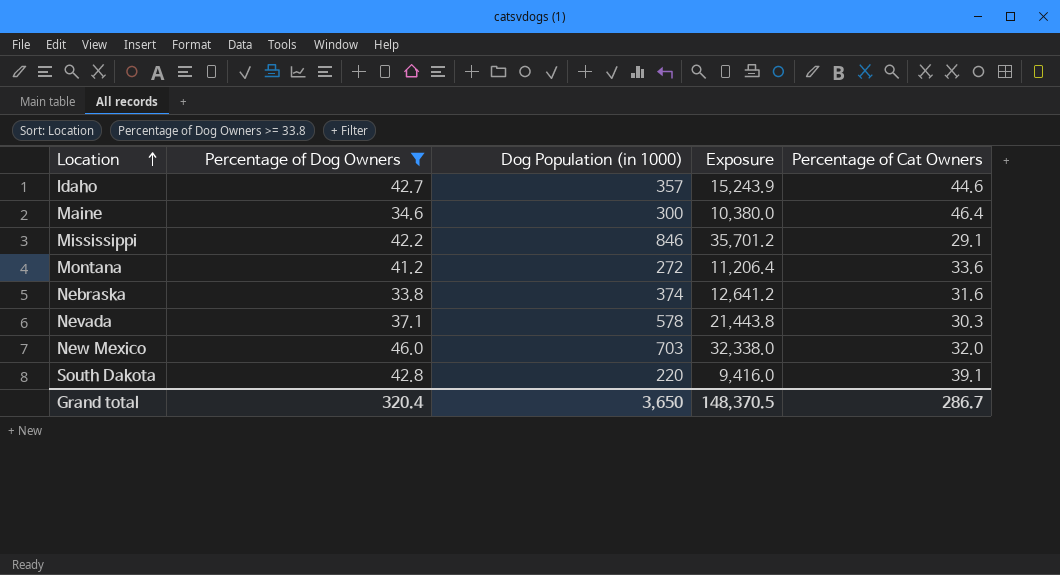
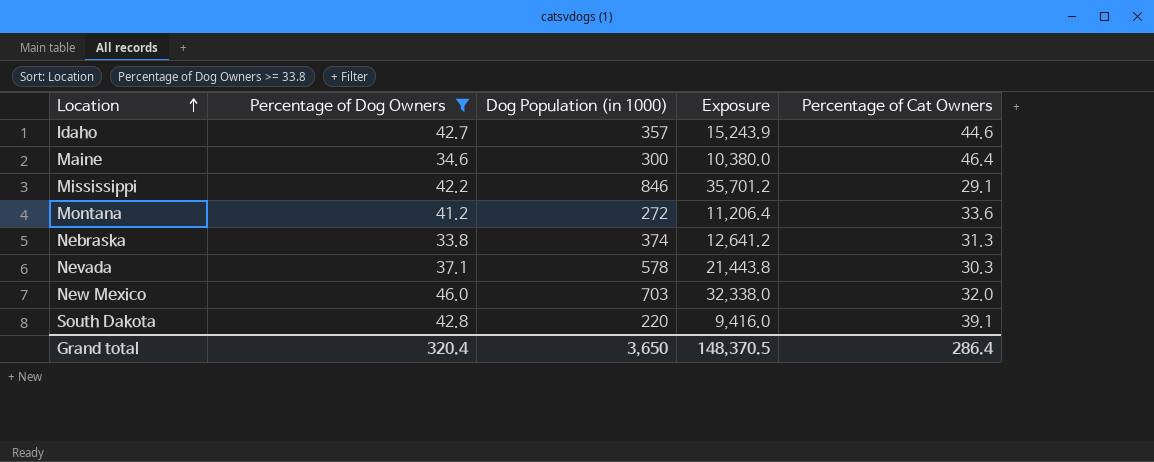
Nebraska | Percentage of Cat Owners: 31.6 -> 31.3
Grand total | Percentage of Cat Owners: 286.7 -> 286.4

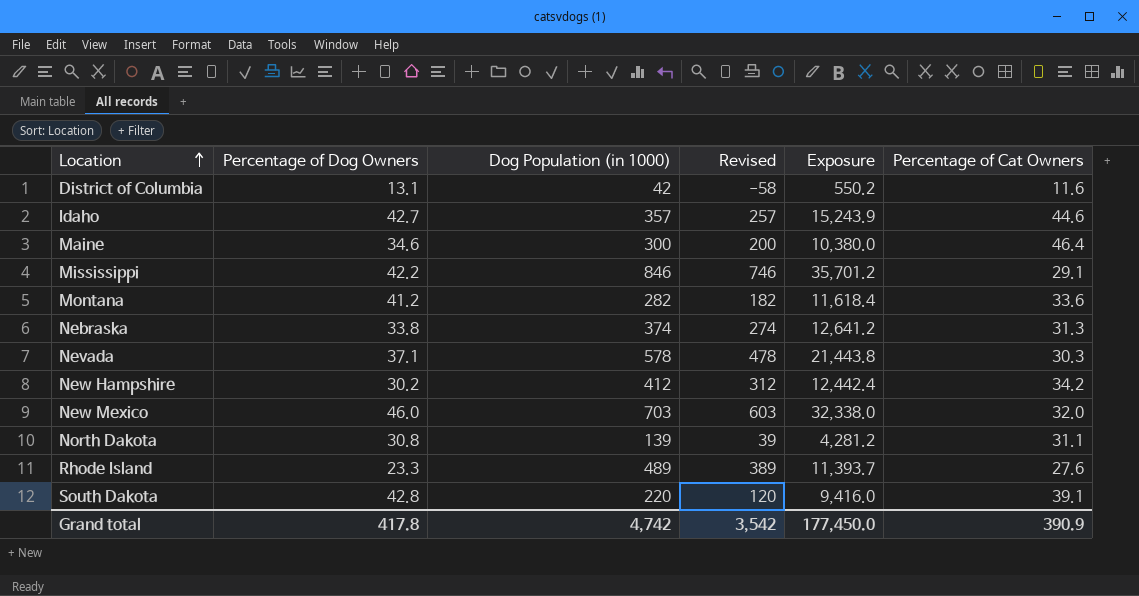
filter: Percentage of Dog Owners >= 33.8 -> none
column Revised | formula: none -> [Dog Population (in 1000)] - 100
Montana | Dog Population (in 1000): 272 -> 282
Montana | Exposure: 11,206.4 -> 11,618.4
Grand total | Percentage of Dog Owners: 320.4 -> 417.8
Grand total | Dog Population (in 1000): 3,650 -> 4,742
Grand total | Exposure: 148,370.5 -> 177,450.0
Grand total | Percentage of Cat Owners: 286.4 -> 390.9

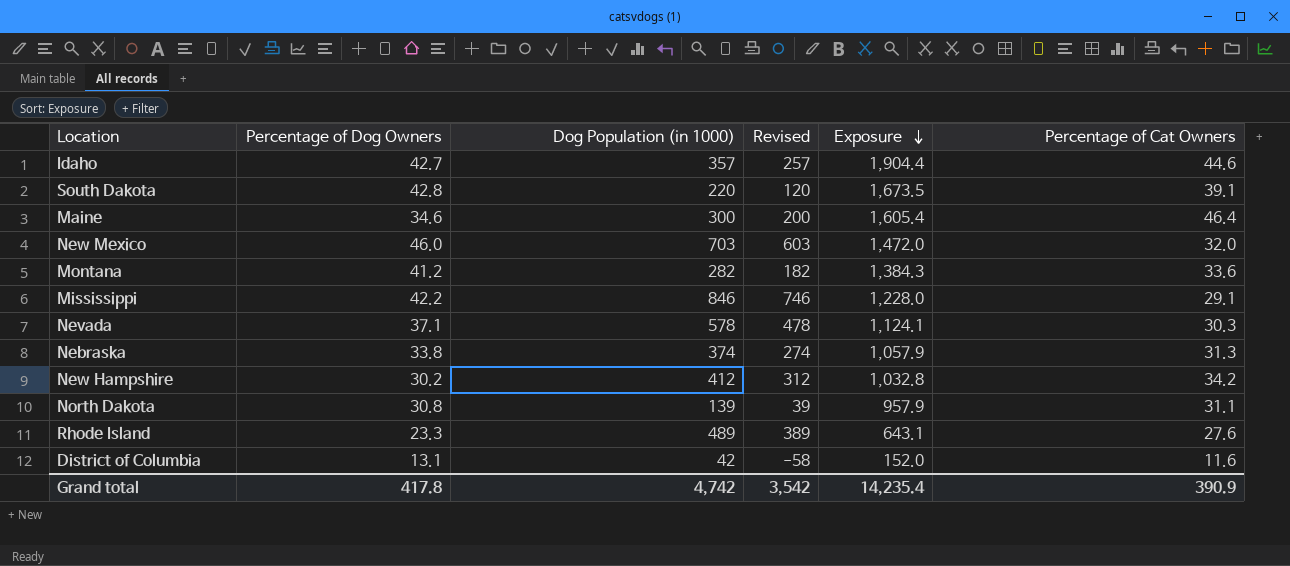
row order: Location ascending -> Exposure descending
column Exposure | formula: [Percentage of Dog Owners] * [Dog Population (in 1000)] -> [Percentage of Dog Owners] * [Percentage of Cat Owners]
Grand total | Exposure: 177,450.0 -> 14,235.4

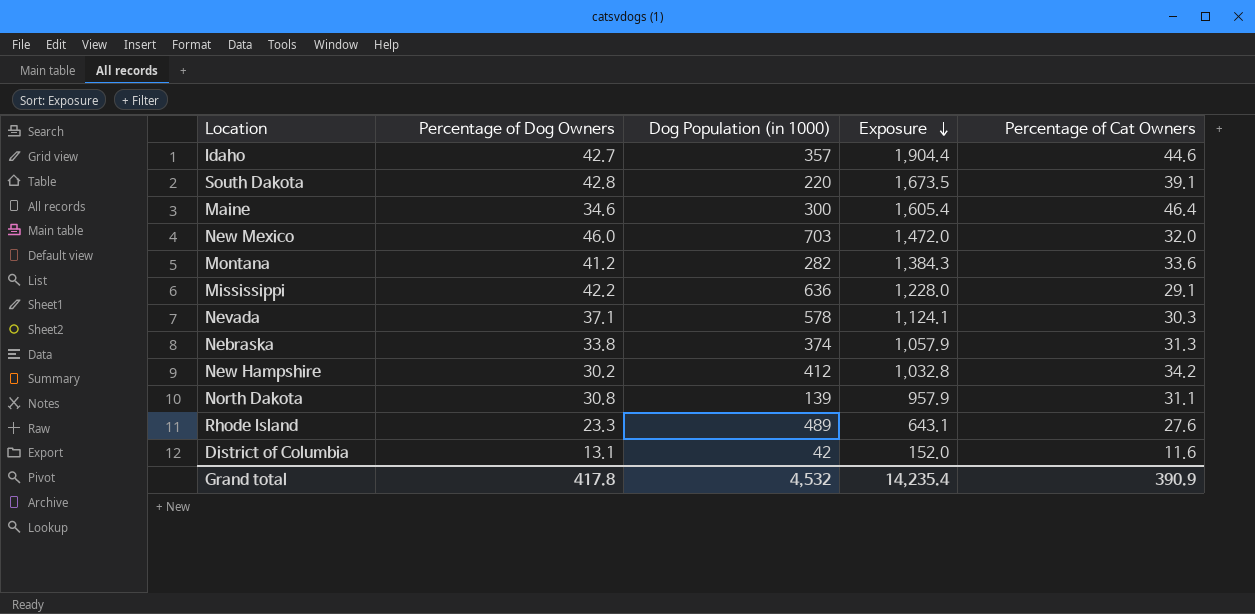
column Revised | formula: [Dog Population (in 1000)] - 100 -> none
Mississippi | Dog Population (in 1000): 846 -> 636
Grand total | Dog Population (in 1000): 4,742 -> 4,532

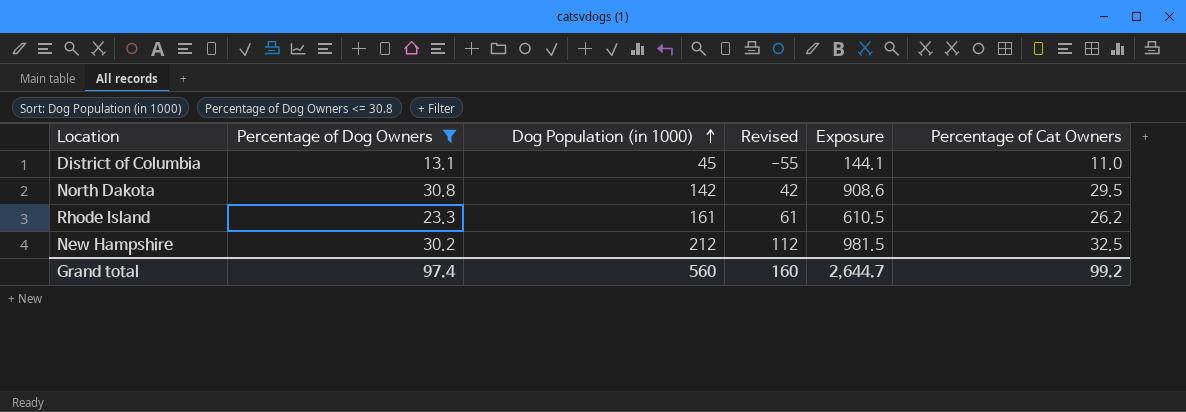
filter: none -> Percentage of Dog Owners <= 30.8
row order: Exposure descending -> Dog Population (in 1000) ascending
column Revised | formula: none -> [Dog Population (in 1000)] - 100
District of Columbia | Dog Population (in 1000): 42 -> 45
District of Columbia | Exposure: 152.0 -> 144.1
District of Columbia | Percentage of Cat Owners: 11.6 -> 11.0
North Dakota | Dog Population (in 1000): 139 -> 142
North Dakota | Exposure: 957.9 -> 908.6
North Dakota | Percentage of Cat Owners: 31.1 -> 29.5
Rhode Island | Dog Population (in 1000): 489 -> 161
Rhode Island | Exposure: 643.1 -> 610.5
Rhode Island | Percentage of Cat Owners: 27.6 -> 26.2
New Hampshire | Dog Population (in 1000): 412 -> 212
New Hampshire | Exposure: 1,032.8 -> 981.5
New Hampshire | Percentage of Cat Owners: 34.2 -> 32.5
Grand total | Percentage of Dog Owners: 417.8 -> 97.4
Grand total | Dog Population (in 1000): 4,532 -> 560
Grand total | Exposure: 14,235.4 -> 2,644.7
Grand total | Percentage of Cat Owners: 390.9 -> 99.2

